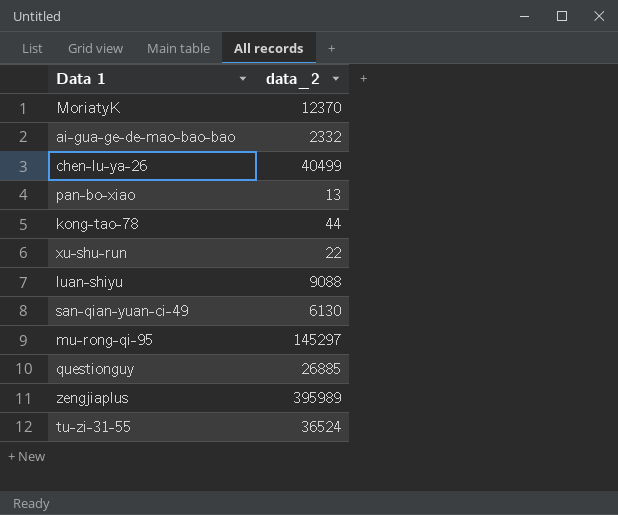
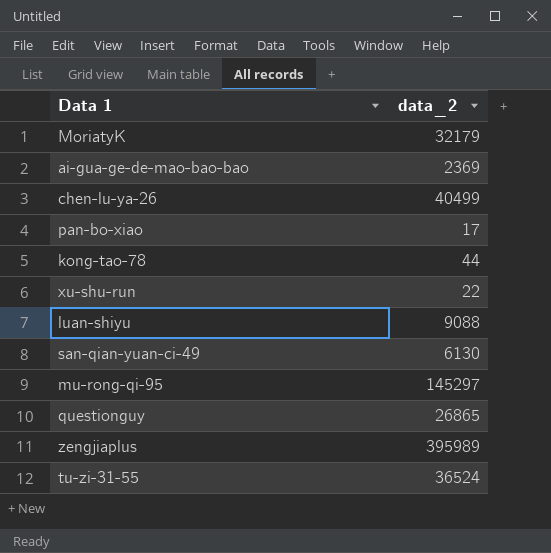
MoriatyK | data_2: 12370 -> 32179
ai-gua-ge-de-mao-bao-bao | data_2: 2332 -> 2369
pan-bo-xiao | data_2: 13 -> 17
questionguy | data_2: 26885 -> 26865

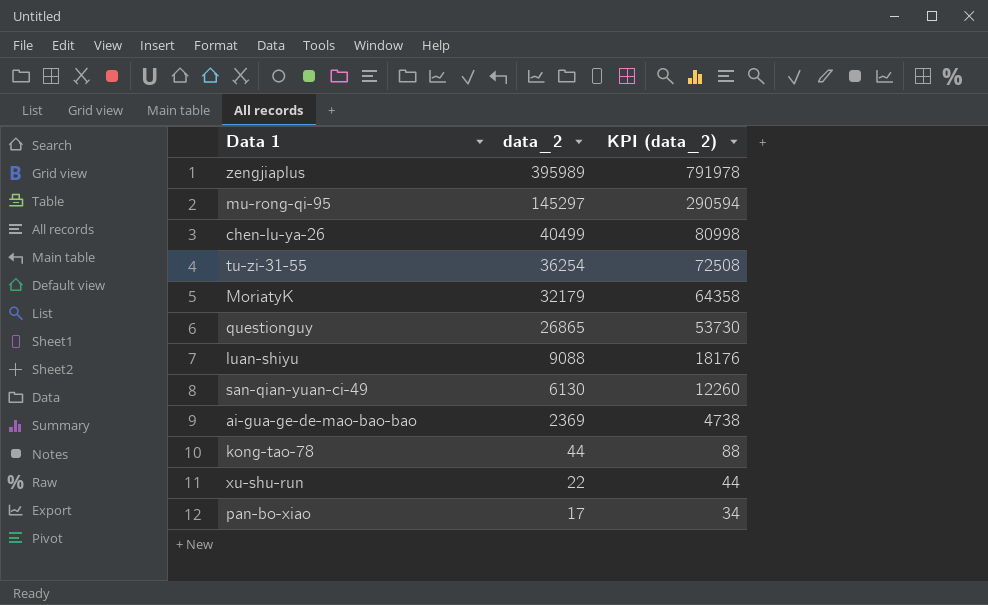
row order: none -> data_2 descending
column KPI (data_2) | formula: none -> [data_2] * 2
tu-zi-31-55 | data_2: 36524 -> 36254

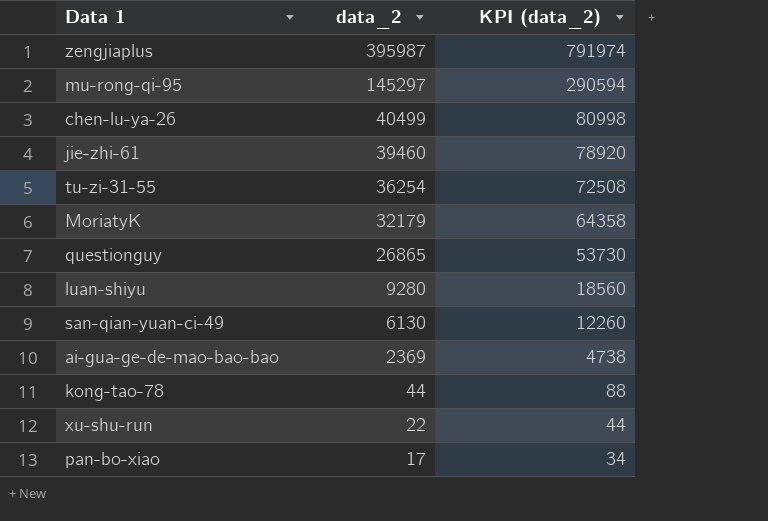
zengjiaplus | data_2: 395989 -> 395987
zengjiaplus | KPI (data_2): 791978 -> 791974
row jie-zhi-61: none -> 39460 | 78920
luan-shiyu | data_2: 9088 -> 9280
luan-shiyu | KPI (data_2): 18176 -> 18560

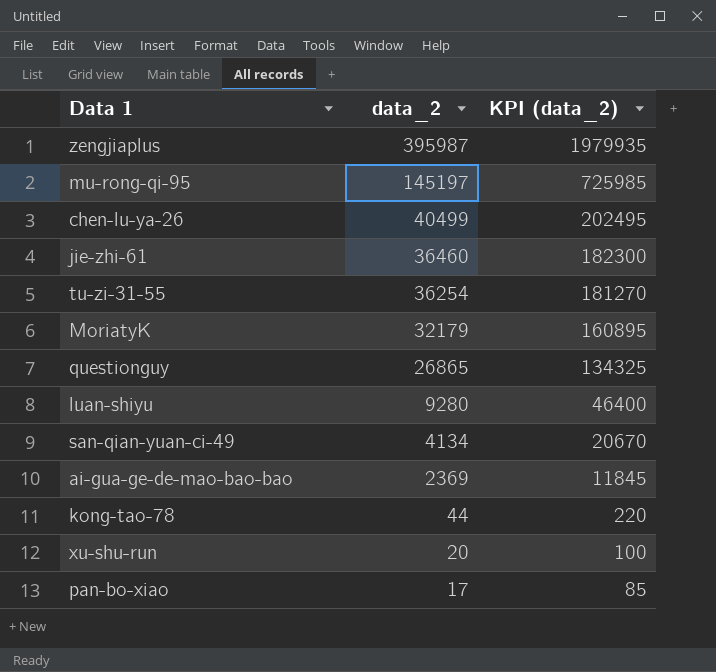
column KPI (data_2) | formula: [data_2] * 2 -> [data_2] * 5
mu-rong-qi-95 | data_2: 145297 -> 145197
jie-zhi-61 | data_2: 39460 -> 36460
san-qian-yuan-ci-49 | data_2: 6130 -> 4134
xu-shu-run | data_2: 22 -> 20

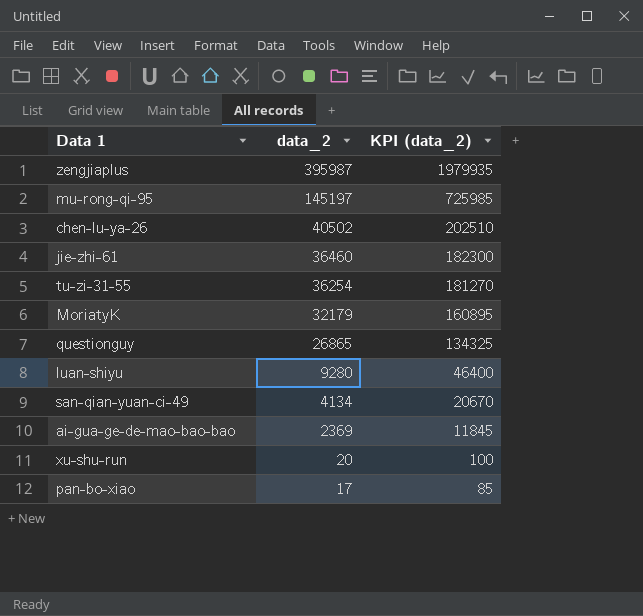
row kong-tao-78: 44 | 220 -> none
chen-lu-ya-26 | data_2: 40499 -> 40502
chen-lu-ya-26 | KPI (data_2): 202495 -> 202510

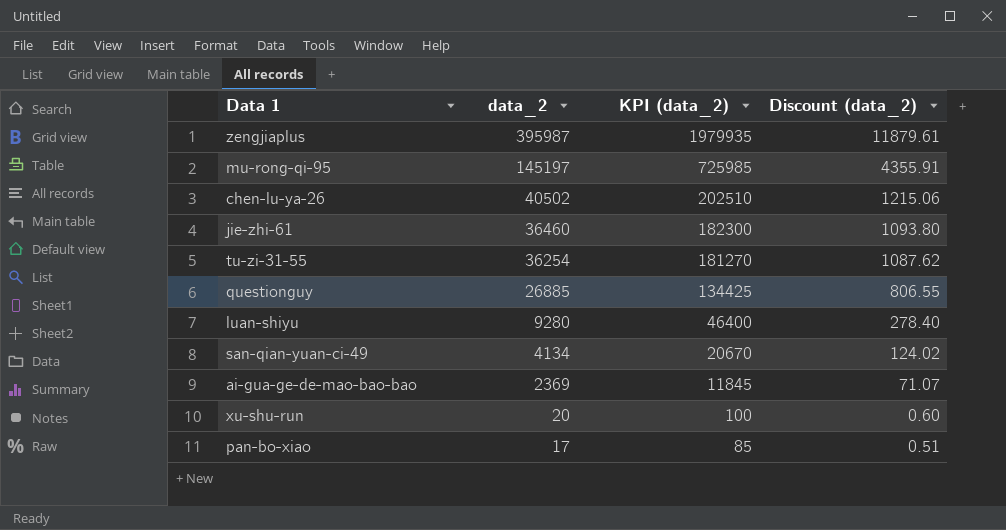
column Discount (data_2) | formula: none -> [data_2] * 0.03
row MoriatyK: 32179 | 160895 -> none
questionguy | data_2: 26865 -> 26885
questionguy | KPI (data_2): 134325 -> 134425

